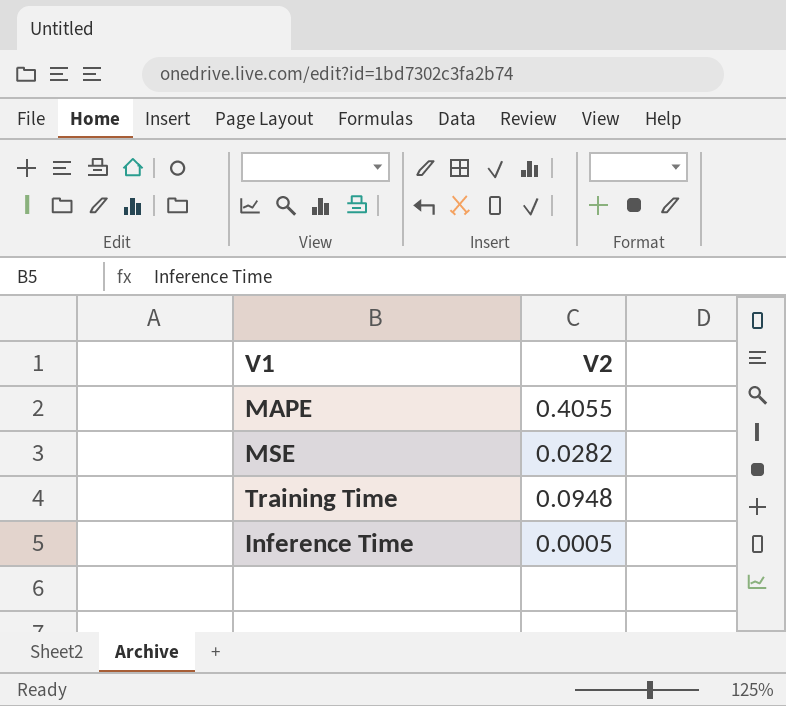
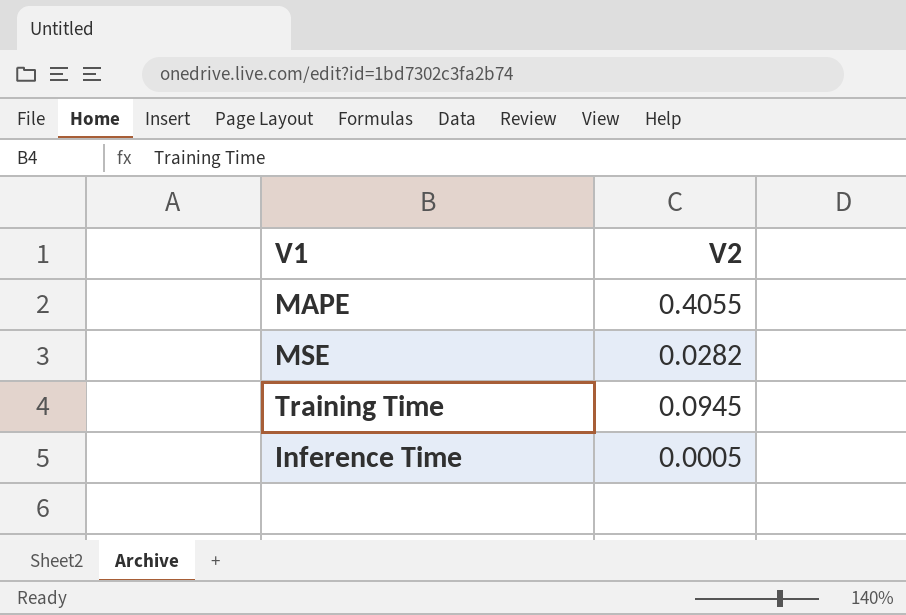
Training Time | V2: 0.0948 -> 0.0945

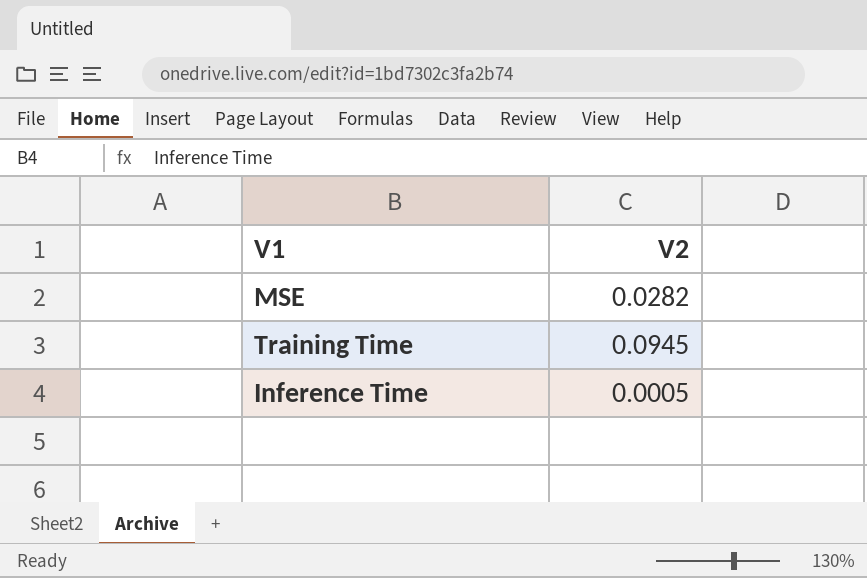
row MAPE: 0.4055 -> none

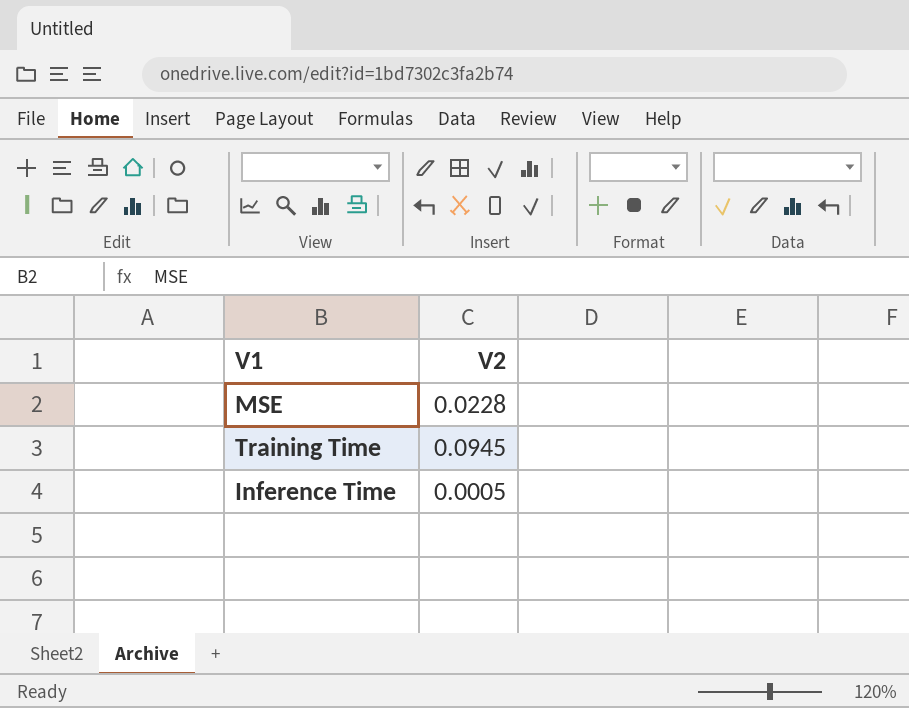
MSE | V2: 0.0282 -> 0.0228

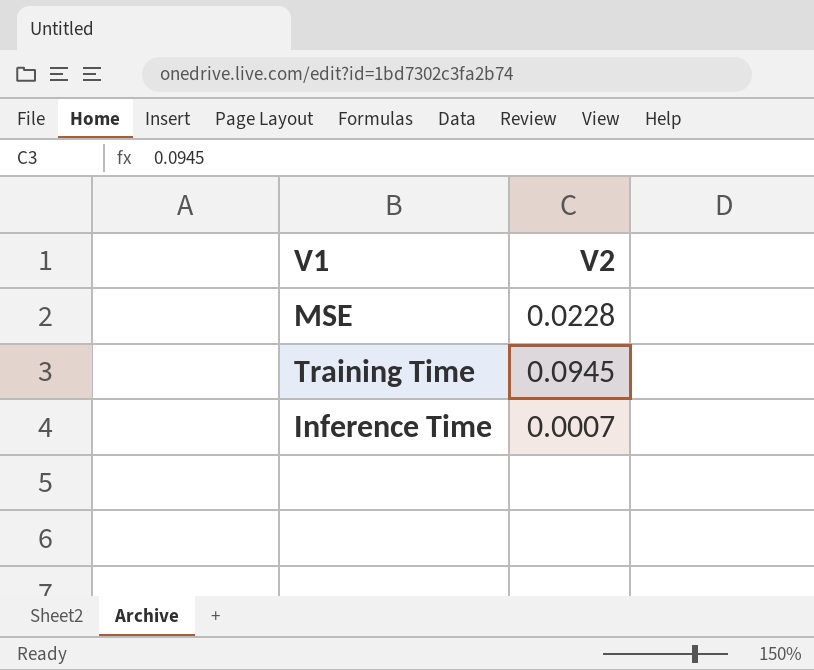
Inference Time | V2: 0.0005 -> 0.0007

